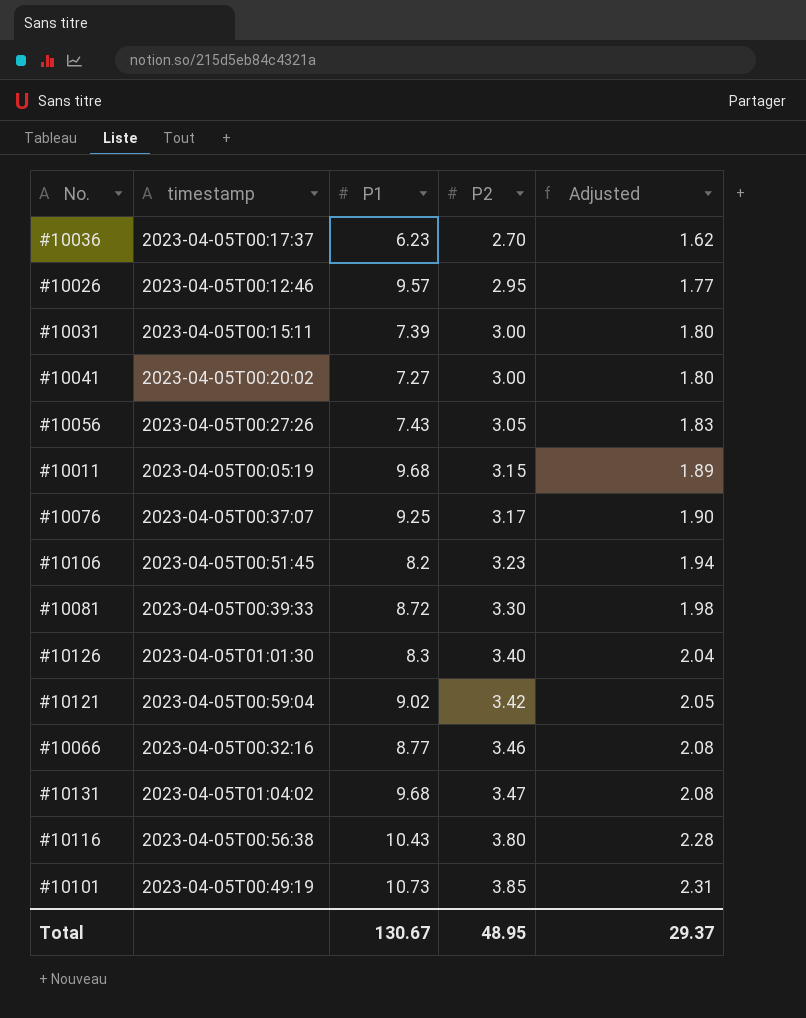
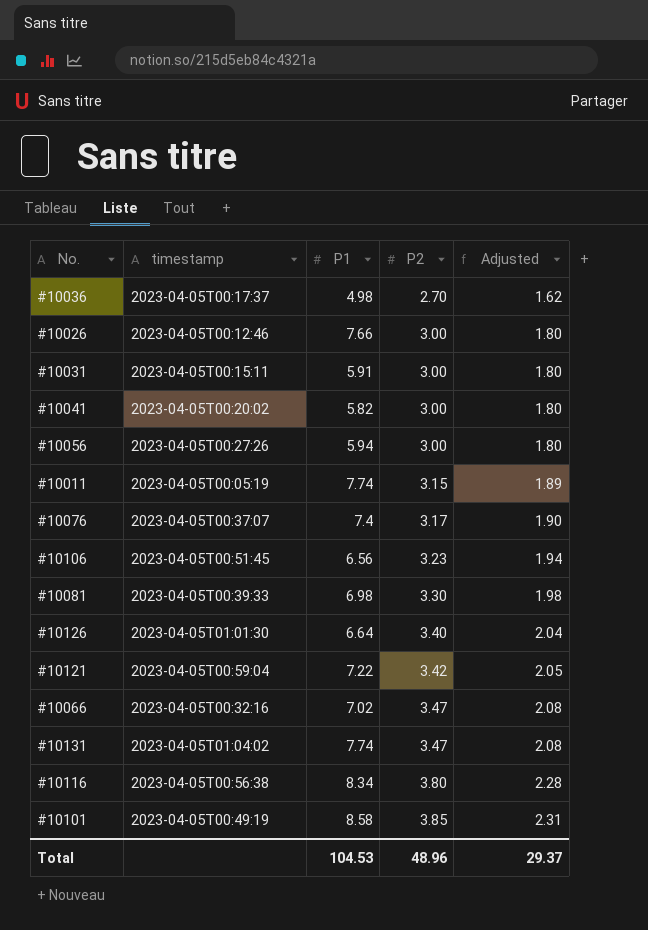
#10036 | P1: 6.23 -> 4.98
#10026 | P1: 9.57 -> 7.66
#10026 | P2: 2.95 -> 3.00
#10026 | Adjusted: 1.77 -> 1.80
#10031 | P1: 7.39 -> 5.91
#10041 | P1: 7.27 -> 5.82
#10056 | P1: 7.43 -> 5.94
#10056 | P2: 3.05 -> 3.00
#10056 | Adjusted: 1.83 -> 1.80
#10011 | P1: 9.68 -> 7.74
#10076 | P1: 9.25 -> 7.4
#10106 | P1: 8.2 -> 6.56
#10081 | P1: 8.72 -> 6.98
#10126 | P1: 8.3 -> 6.64
#10121 | P1: 9.02 -> 7.22
#10066 | P1: 8.77 -> 7.02
#10066 | P2: 3.46 -> 3.47
#10131 | P1: 9.68 -> 7.74
#10116 | P1: 10.43 -> 8.34
#10101 | P1: 10.73 -> 8.58
Total | P1: 130.67 -> 104.53
Total | P2: 48.95 -> 48.96

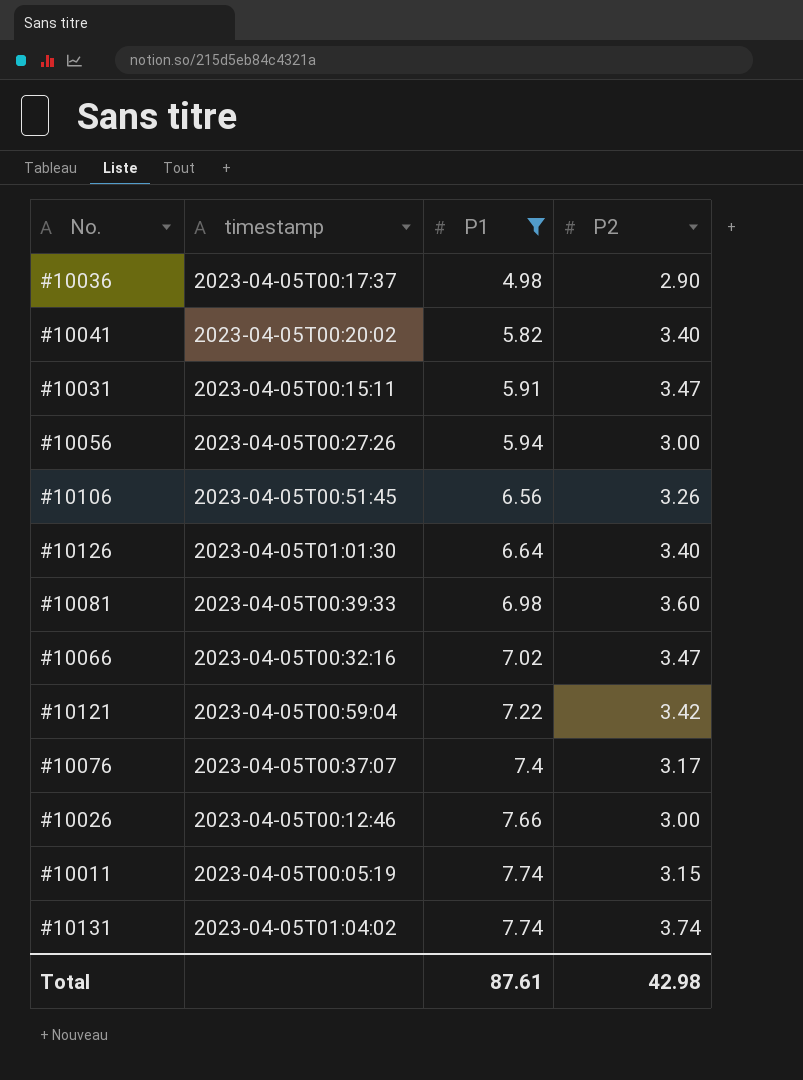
filter: none -> P1 <= 7.74
row order: P2 ascending -> P1 ascending
column Adjusted | formula: [P2] * 0.6 -> none
#10036 | P2: 2.70 -> 2.90
#10041 | P2: 3.00 -> 3.40
#10031 | P2: 3.00 -> 3.47
#10106 | P2: 3.23 -> 3.26
#10081 | P2: 3.30 -> 3.60
#10131 | P2: 3.47 -> 3.74
Total | P1: 104.53 -> 87.61
Total | P2: 48.96 -> 42.98

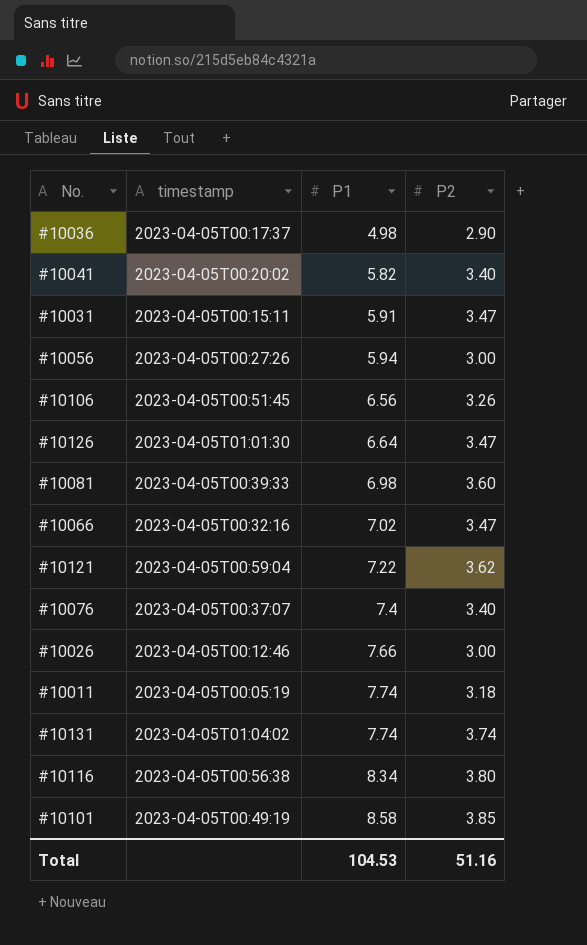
filter: P1 <= 7.74 -> none
#10126 | P2: 3.40 -> 3.47
#10121 | P2: 3.42 -> 3.62
#10076 | P2: 3.17 -> 3.40
#10011 | P2: 3.15 -> 3.18
Total | P1: 87.61 -> 104.53
Total | P2: 42.98 -> 51.16

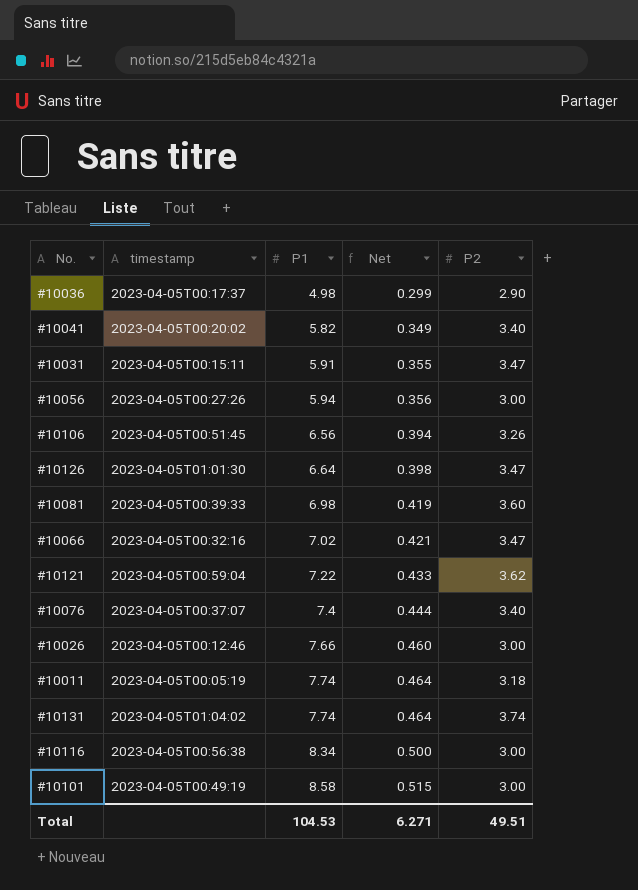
column Net | formula: none -> [P1] * 0.06
#10116 | P2: 3.80 -> 3.00
#10101 | P2: 3.85 -> 3.00
Total | P2: 51.16 -> 49.51

